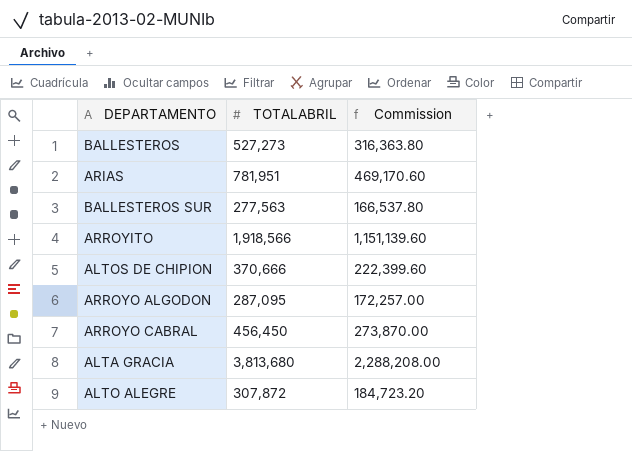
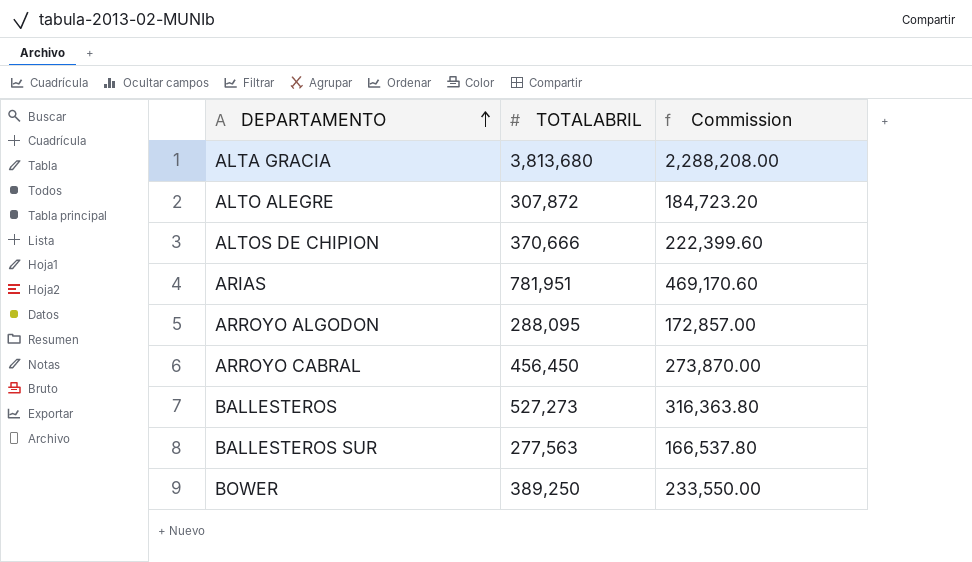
row order: none -> DEPARTAMENTO ascending
row ARROYITO: 1,918,566 | 1,151,139.60 -> none
ARROYO ALGODON | TOTALABRIL: 287,095 -> 288,095
ARROYO ALGODON | Commission: 172,257.00 -> 172,857.00
row BOWER: none -> 389,250 | 233,550.00

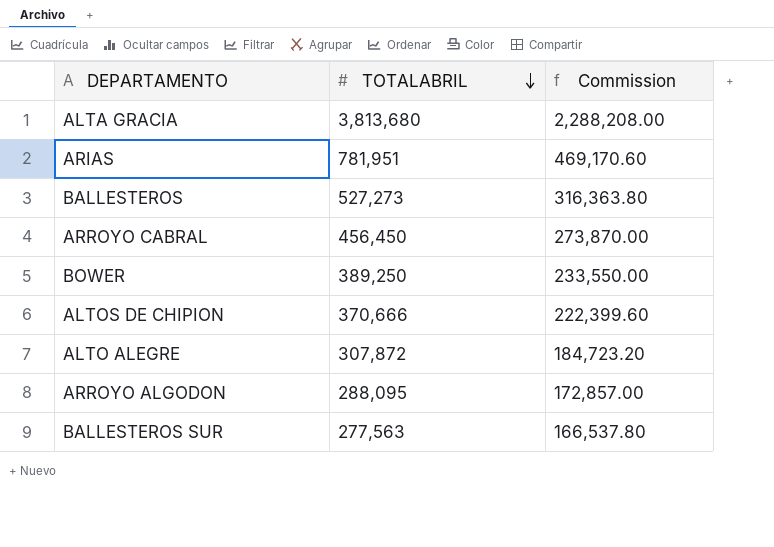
row order: DEPARTAMENTO ascending -> TOTALABRIL descending

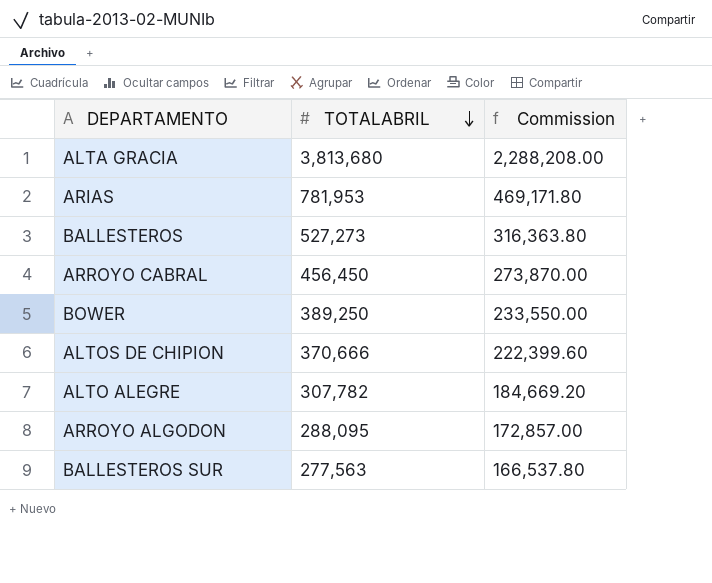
ARIAS | TOTALABRIL: 781,951 -> 781,953
ARIAS | Commission: 469,170.60 -> 469,171.80
ALTO ALEGRE | TOTALABRIL: 307,872 -> 307,782
ALTO ALEGRE | Commission: 184,723.20 -> 184,669.20

